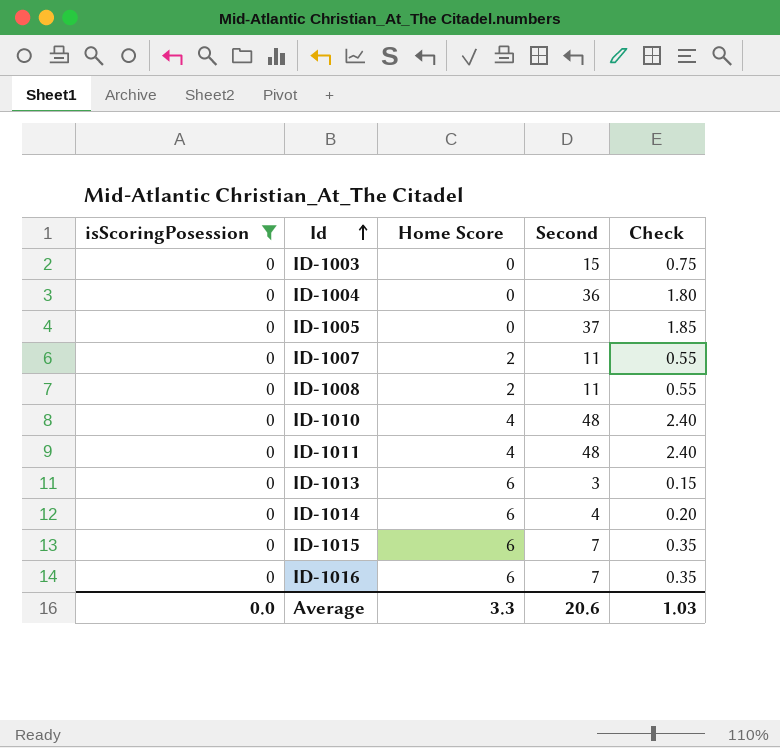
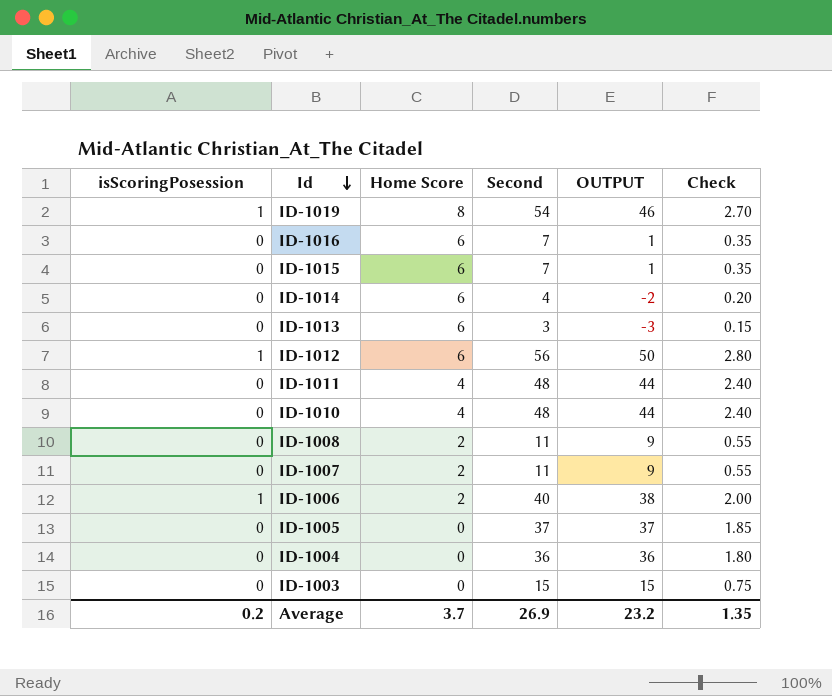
filter: isScoringPosession = 0 -> none
row order: Id ascending -> Id descending
column OUTPUT | formula: none -> [Second] - [Home Score]
Average | isScoringPosession: 0.0 -> 0.2
Average | Home Score: 3.3 -> 3.7
Average | Second: 20.6 -> 26.9
Average | Check: 1.03 -> 1.35

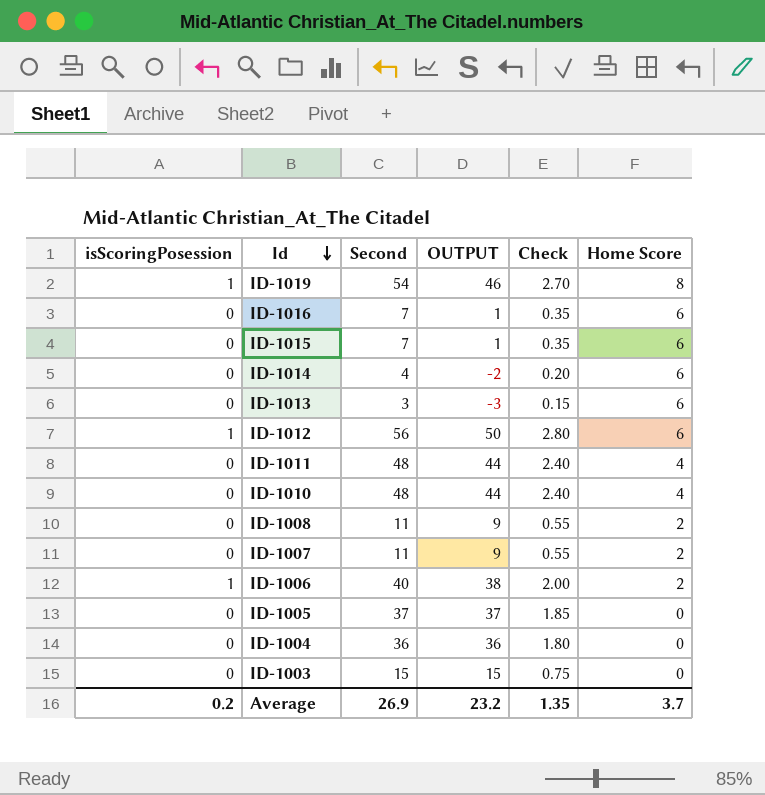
column Home Score | position: 3 -> 6

